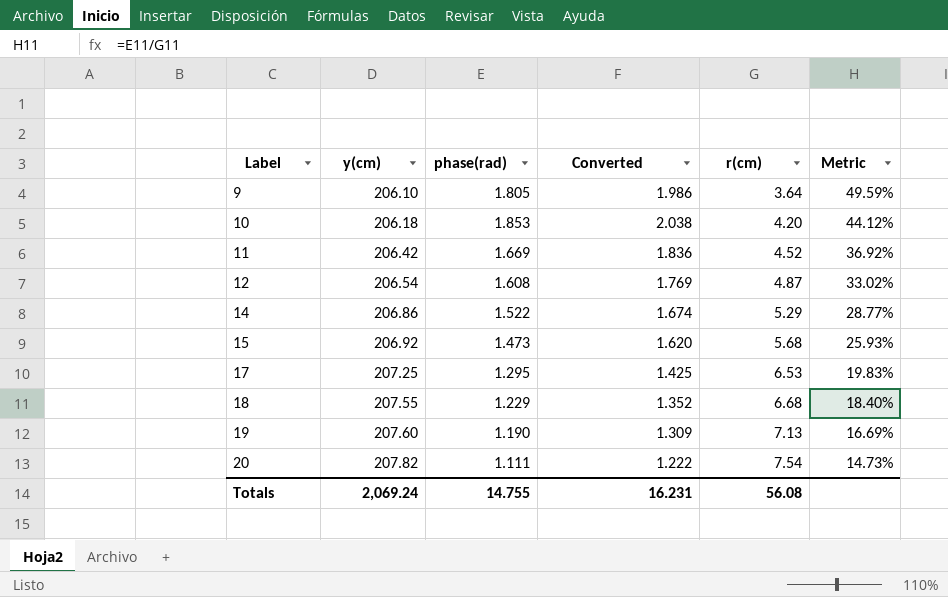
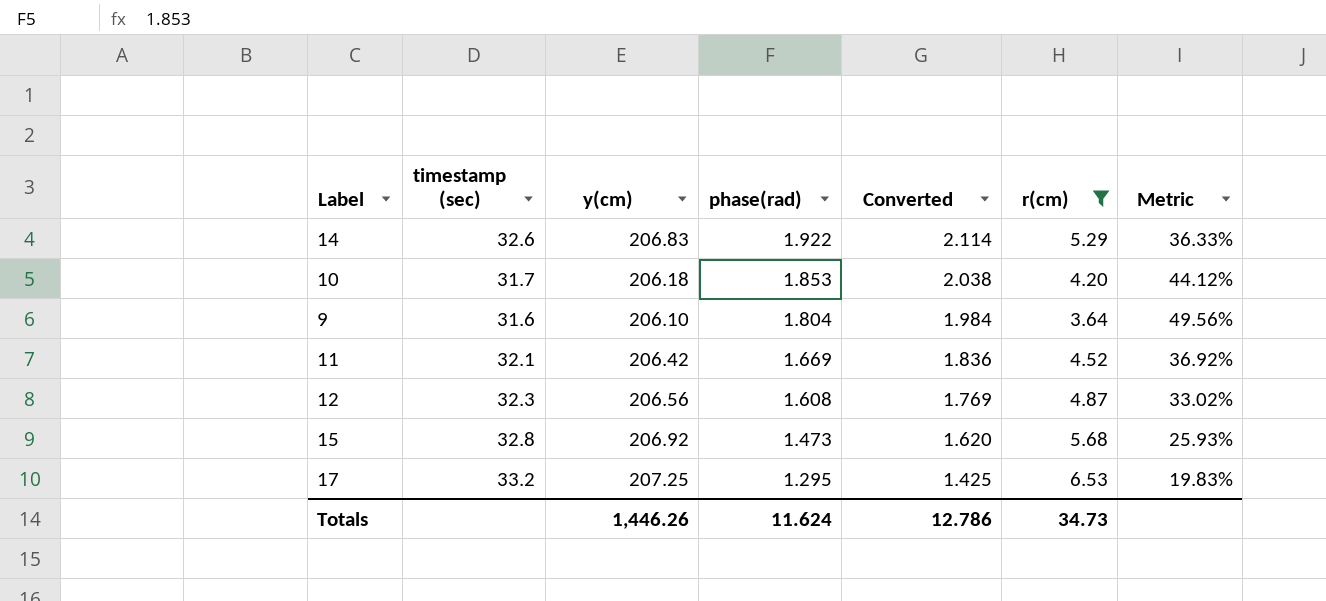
filter: none -> r(cm) <= 6.53
row order: Label ascending -> phase(rad) descending
column timestamp (sec) | position: none -> 2
14 | y(cm): 206.86 -> 206.83
14 | phase(rad): 1.522 -> 1.922
14 | Converted: 1.674 -> 2.114
14 | Metric: 28.77% -> 36.33%
9 | phase(rad): 1.805 -> 1.804
9 | Converted: 1.986 -> 1.984
9 | Metric: 49.59% -> 49.56%
12 | y(cm): 206.54 -> 206.56
Totals | y(cm): 2,069.24 -> 1,446.26
Totals | phase(rad): 14.755 -> 11.624
Totals | Converted: 16.231 -> 12.786
Totals | r(cm): 56.08 -> 34.73

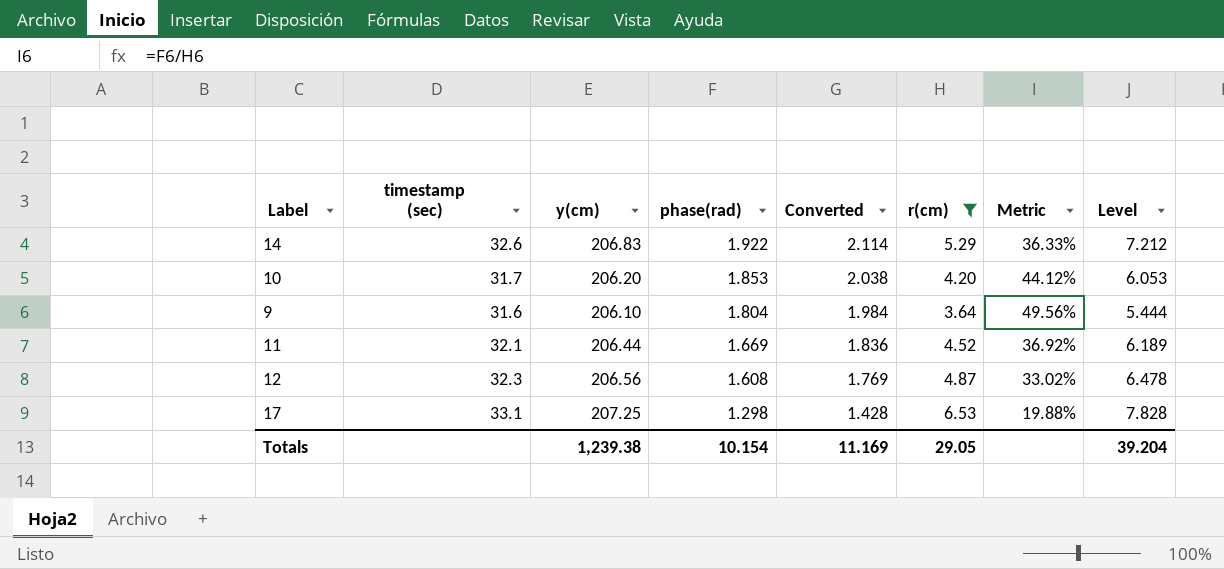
column Level | formula: none -> [phase(rad)] + [r(cm)]
row 15: 32.8 | 206.92 | 1.473 | 1.620 | 5.68 | 25.93% -> none
10 | y(cm): 206.18 -> 206.20
11 | y(cm): 206.42 -> 206.44
17 | timestamp (sec): 33.2 -> 33.1
17 | phase(rad): 1.295 -> 1.298
17 | Converted: 1.425 -> 1.428
17 | Metric: 19.83% -> 19.88%
Totals | y(cm): 1,446.26 -> 1,239.38
Totals | phase(rad): 11.624 -> 10.154
Totals | Converted: 12.786 -> 11.169
Totals | r(cm): 34.73 -> 29.05

